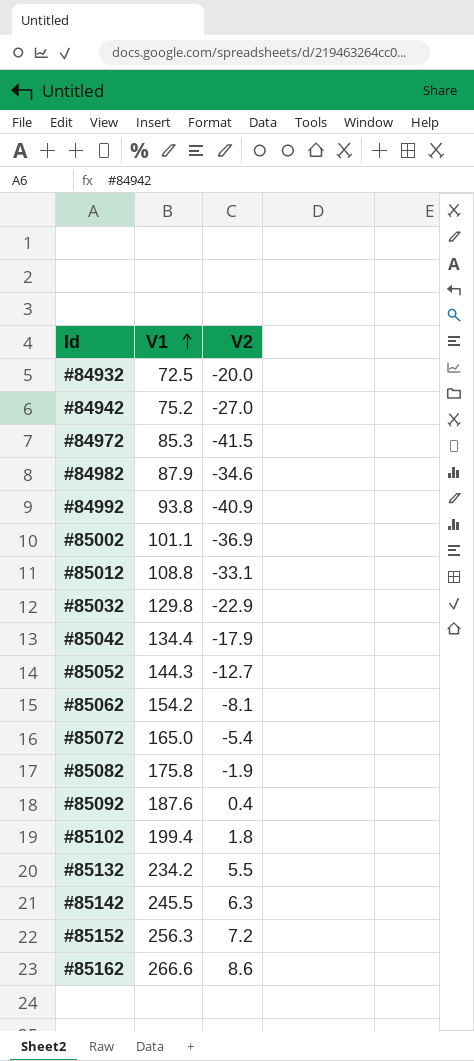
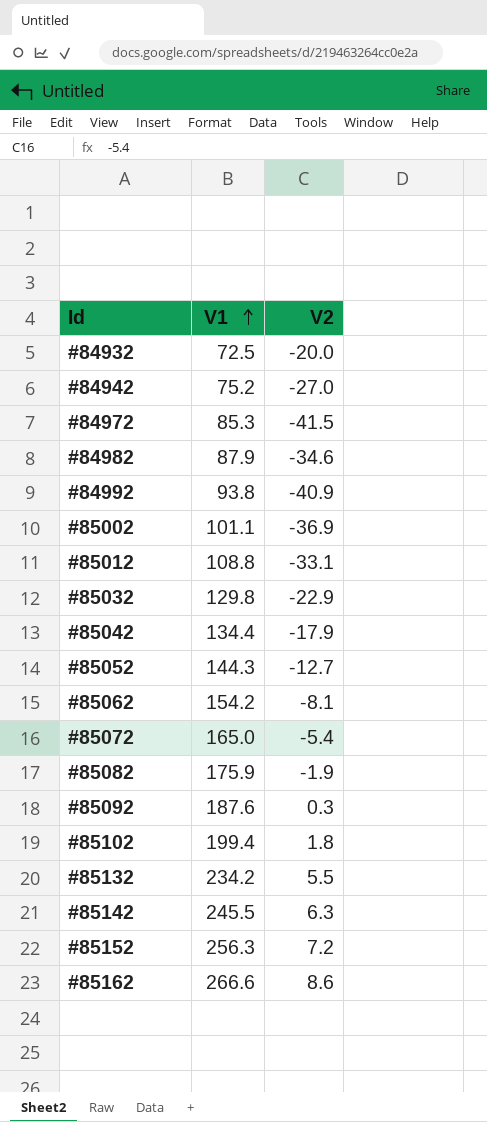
#85082 | V1: 175.8 -> 175.9
#85092 | V2: 0.4 -> 0.3

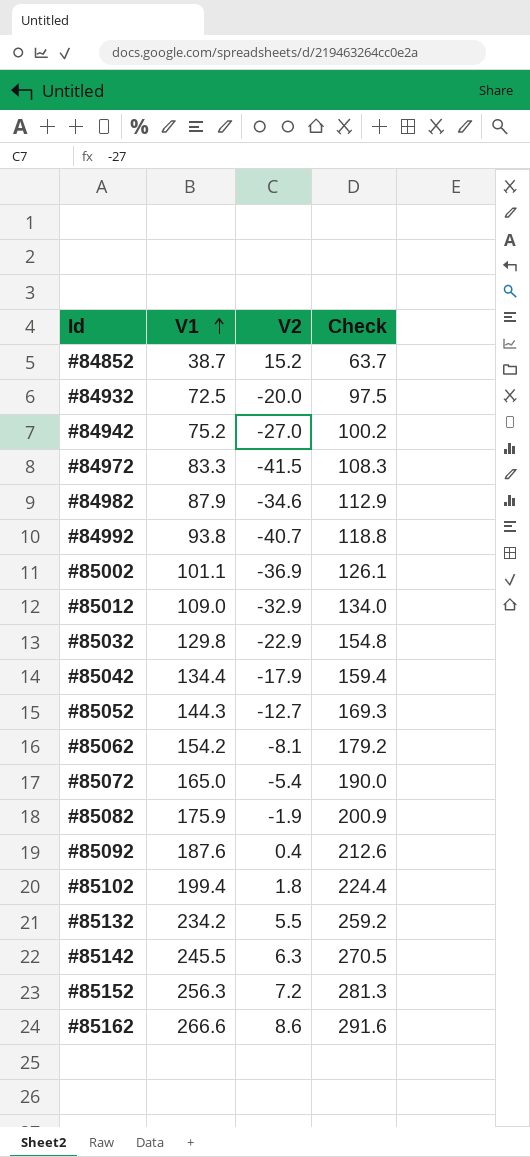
column Check | formula: none -> [V1] + 25
row #84852: none -> 38.7 | 15.2 | 63.7
#84972 | V1: 85.3 -> 83.3
#84992 | V2: -40.9 -> -40.7
#85012 | V1: 108.8 -> 109.0
#85012 | V2: -33.1 -> -32.9
#85092 | V2: 0.3 -> 0.4

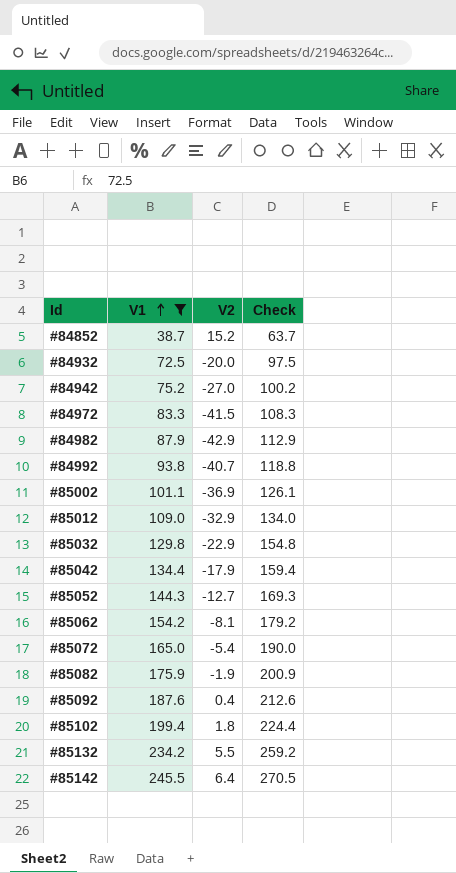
filter: none -> V1 <= 245.5
#84982 | V2: -34.6 -> -42.9
#85142 | V2: 6.3 -> 6.4

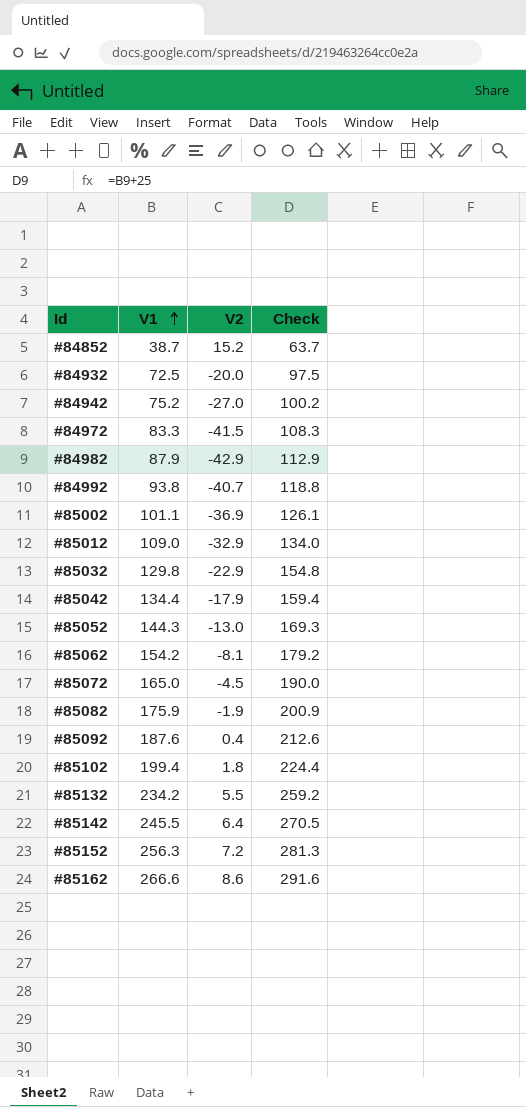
filter: V1 <= 245.5 -> none
#85052 | V2: -12.7 -> -13.0
#85072 | V2: -5.4 -> -4.5

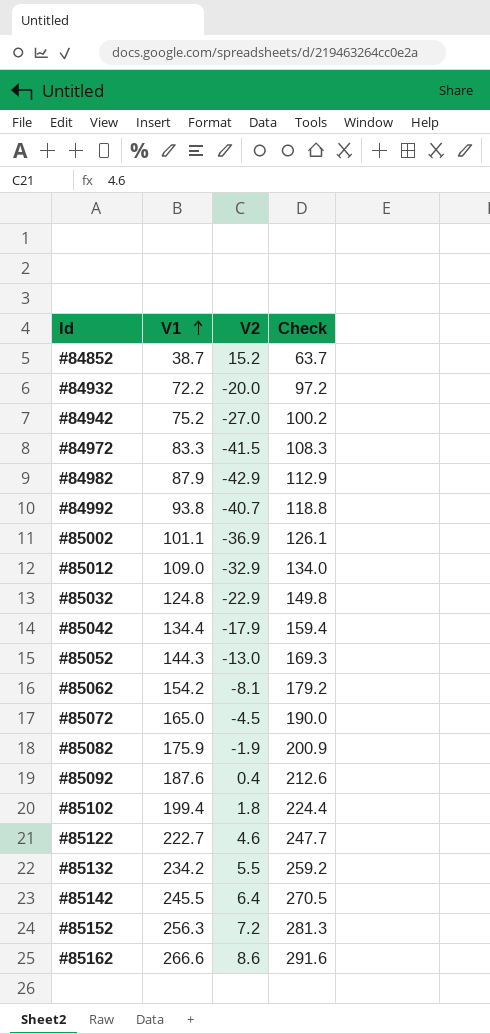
#84932 | V1: 72.5 -> 72.2
#84932 | Check: 97.5 -> 97.2
#85032 | V1: 129.8 -> 124.8
#85032 | Check: 154.8 -> 149.8
row #85122: none -> 222.7 | 4.6 | 247.7

